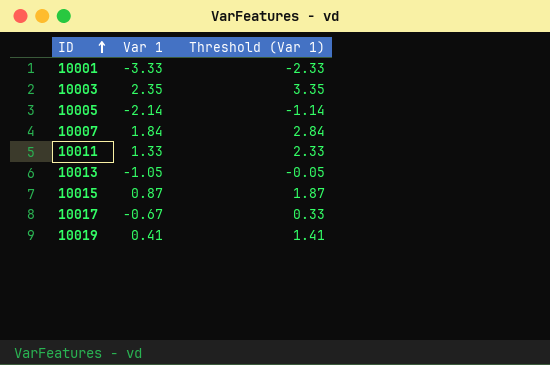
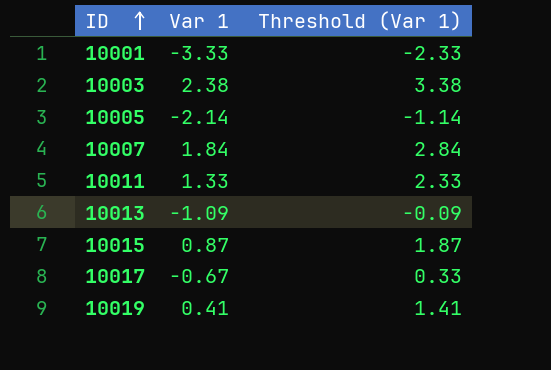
10003 | Var 1: 2.35 -> 2.38
10003 | Threshold (Var 1): 3.35 -> 3.38
10013 | Var 1: -1.05 -> -1.09
10013 | Threshold (Var 1): -0.05 -> -0.09

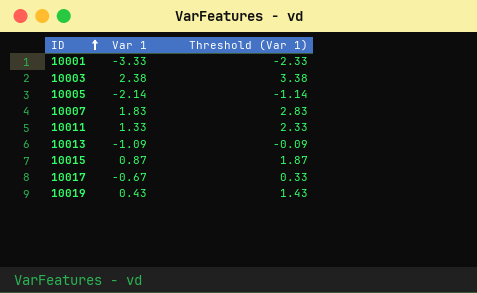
10007 | Var 1: 1.84 -> 1.83
10007 | Threshold (Var 1): 2.84 -> 2.83
10019 | Var 1: 0.41 -> 0.43
10019 | Threshold (Var 1): 1.41 -> 1.43

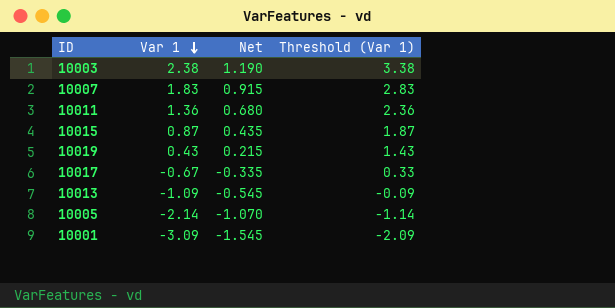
row order: ID ascending -> Var 1 descending
column Net | formula: none -> [Var 1] * 0.5
10011 | Var 1: 1.33 -> 1.36
10011 | Threshold (Var 1): 2.33 -> 2.36
10001 | Var 1: -3.33 -> -3.09
10001 | Threshold (Var 1): -2.33 -> -2.09

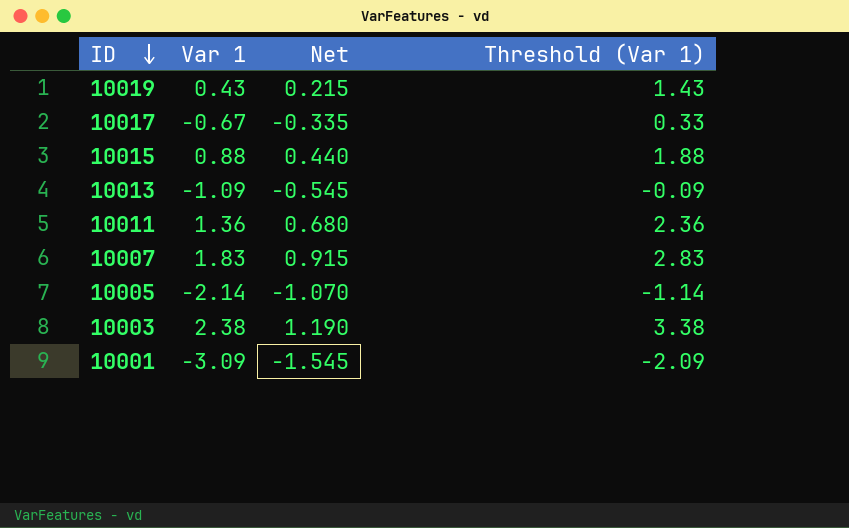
row order: Var 1 descending -> ID descending
10015 | Var 1: 0.87 -> 0.88
10015 | Net: 0.435 -> 0.440
10015 | Threshold (Var 1): 1.87 -> 1.88

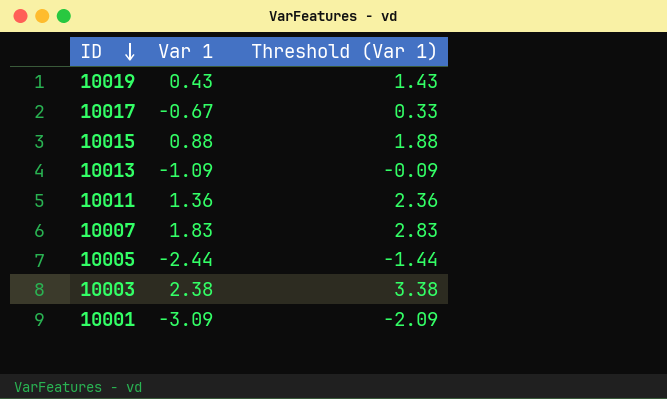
column Net | formula: [Var 1] * 0.5 -> none
10005 | Var 1: -2.14 -> -2.44
10005 | Threshold (Var 1): -1.14 -> -1.44

